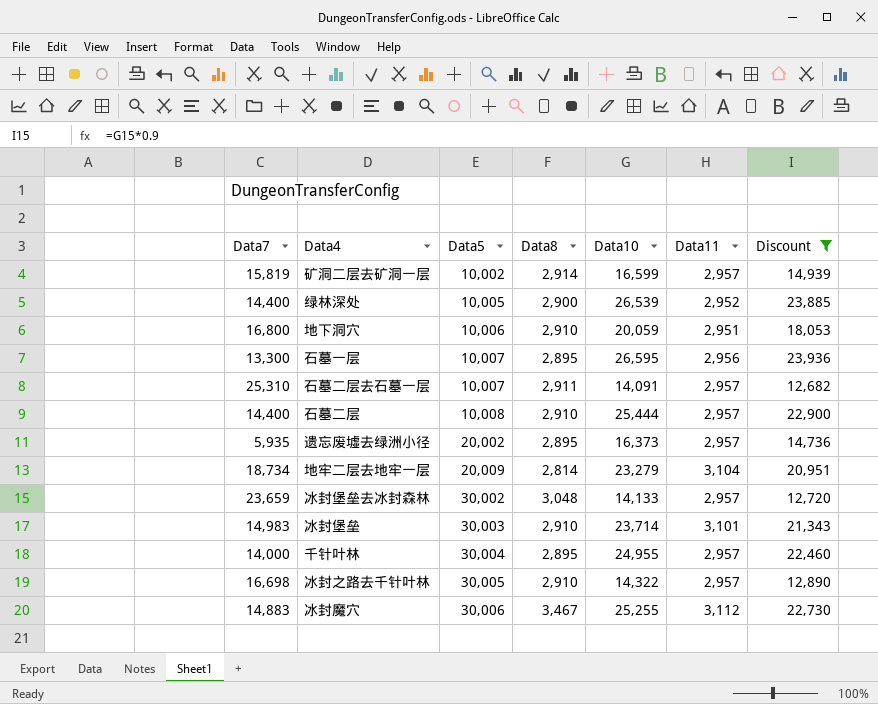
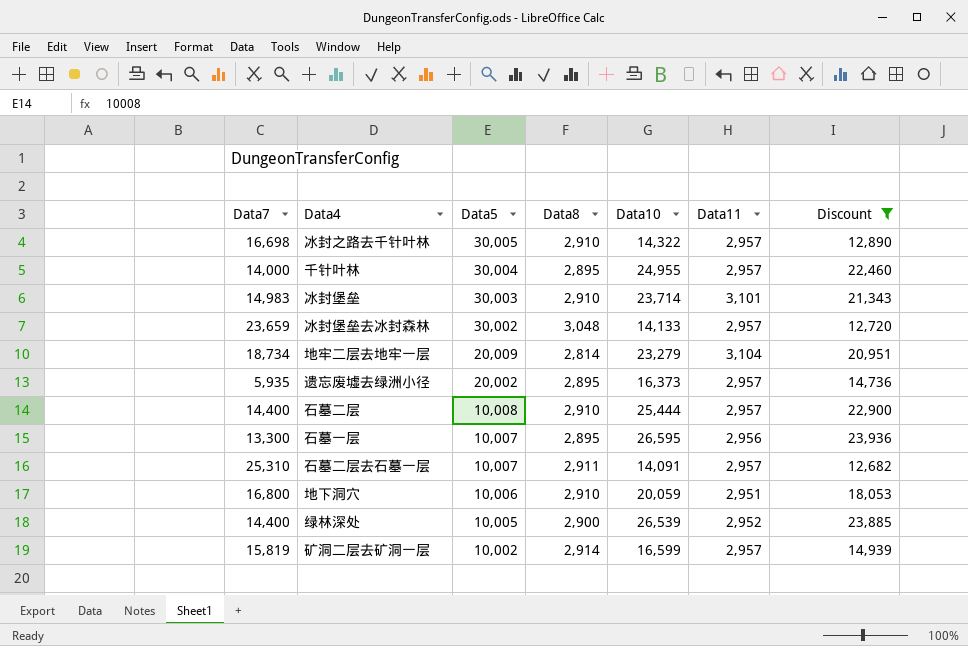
row order: Data5 ascending -> Data5 descending
row 冰封魔穴: 14,883 | 30,006 | 3,467 | 25,255 | 3,112 | 22,730 -> none

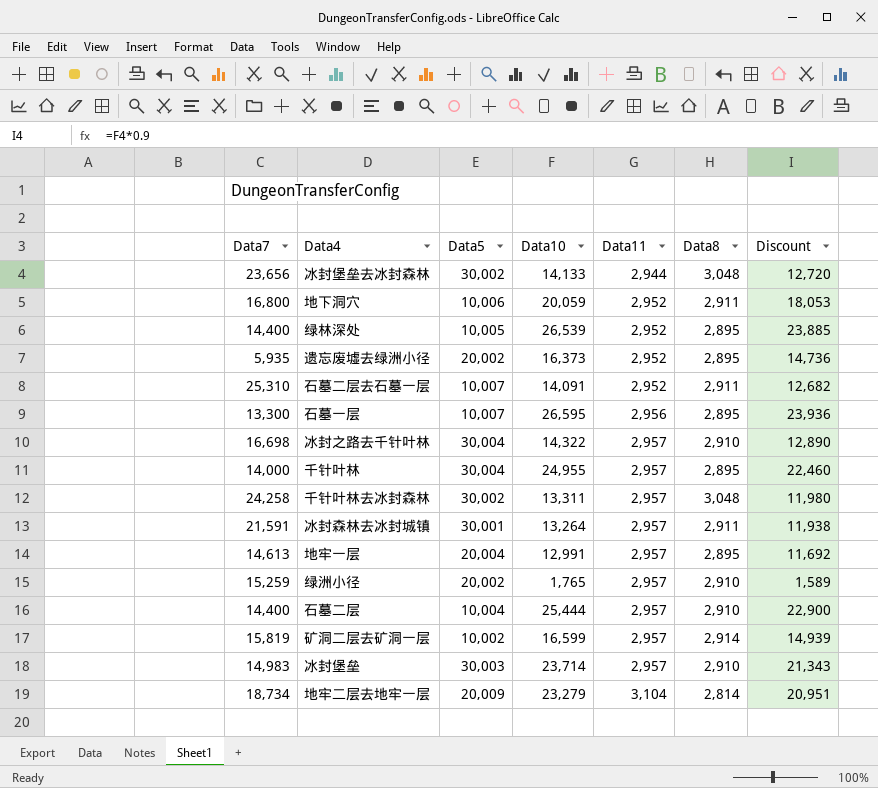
filter: Discount >= 12,682 -> none
row order: Data5 descending -> Data11 ascending
column Data8 | position: 4 -> 6
冰封堡垒去冰封森林 | Data7: 23,659 -> 23,656
冰封堡垒去冰封森林 | Data11: 2,957 -> 2,944
地下洞穴 | Data11: 2,951 -> 2,952
地下洞穴 | Data8: 2,910 -> 2,911
绿林深处 | Data8: 2,900 -> 2,895
遗忘废墟去绿洲小径 | Data11: 2,957 -> 2,952
石墓二层去石墓一层 | Data11: 2,957 -> 2,952
冰封之路去千针叶林 | Data5: 30,005 -> 30,004
石墓二层 | Data5: 10,008 -> 10,004
冰封堡垒 | Data11: 3,101 -> 2,957

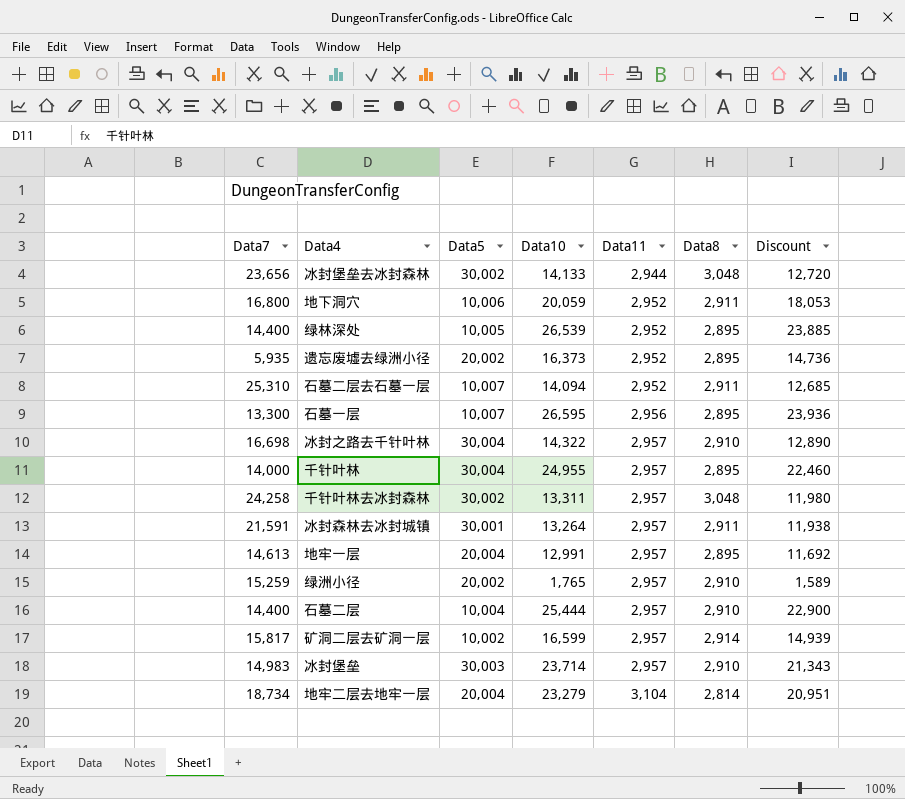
石墓二层去石墓一层 | Data10: 14,091 -> 14,094
石墓二层去石墓一层 | Discount: 12,682 -> 12,685
矿洞二层去矿洞一层 | Data7: 15,819 -> 15,817
地牢二层去地牢一层 | Data5: 20,009 -> 20,004

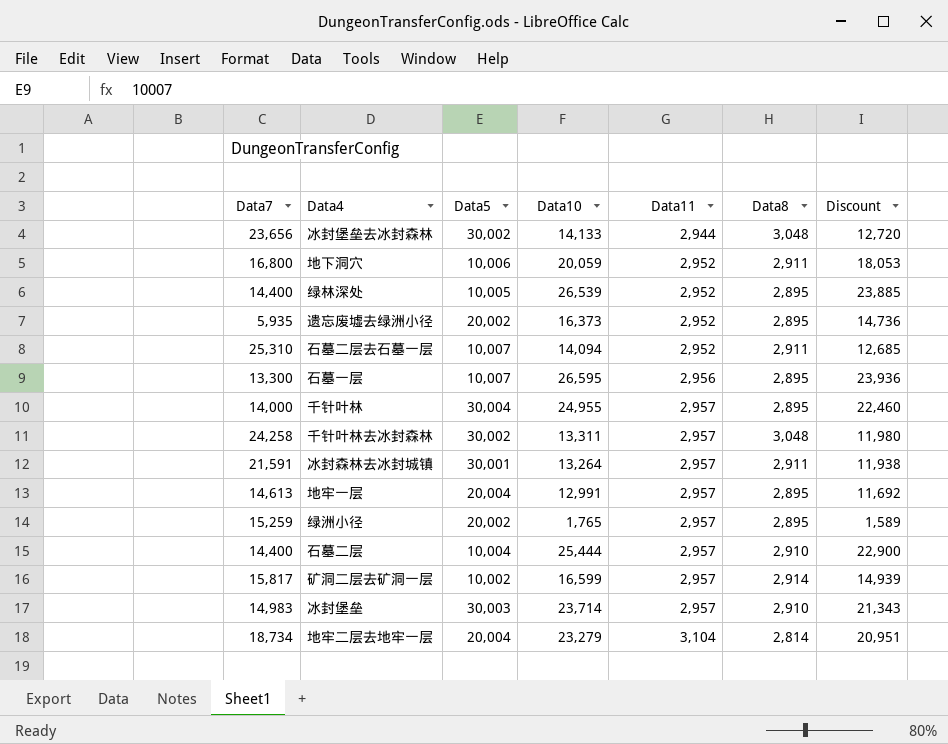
row 冰封之路去千针叶林: 16,698 | 30,004 | 14,322 | 2,957 | 2,910 | 12,890 -> none
绿洲小径 | Data8: 2,910 -> 2,895

